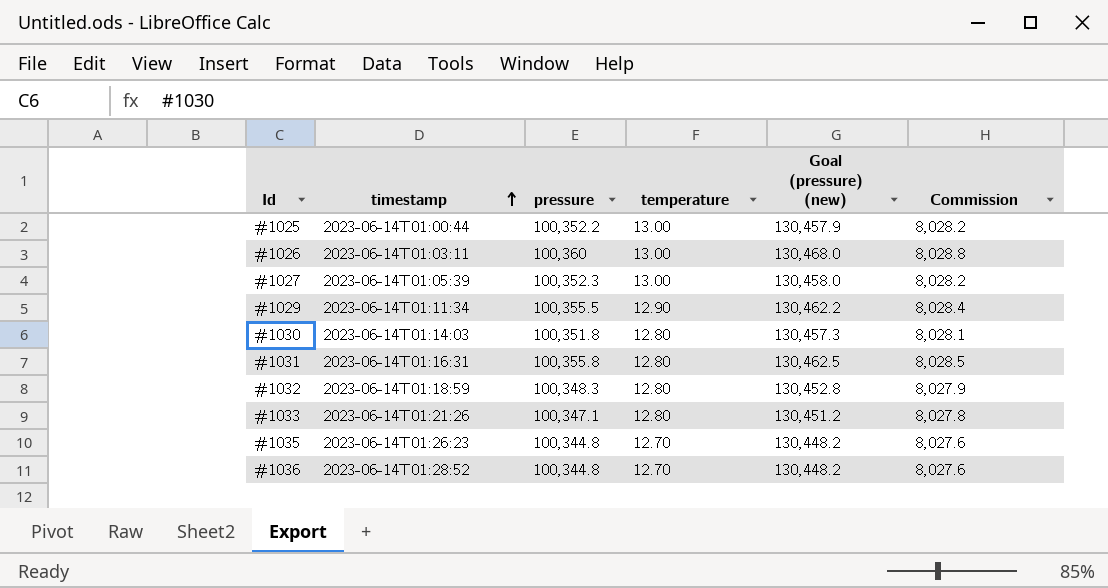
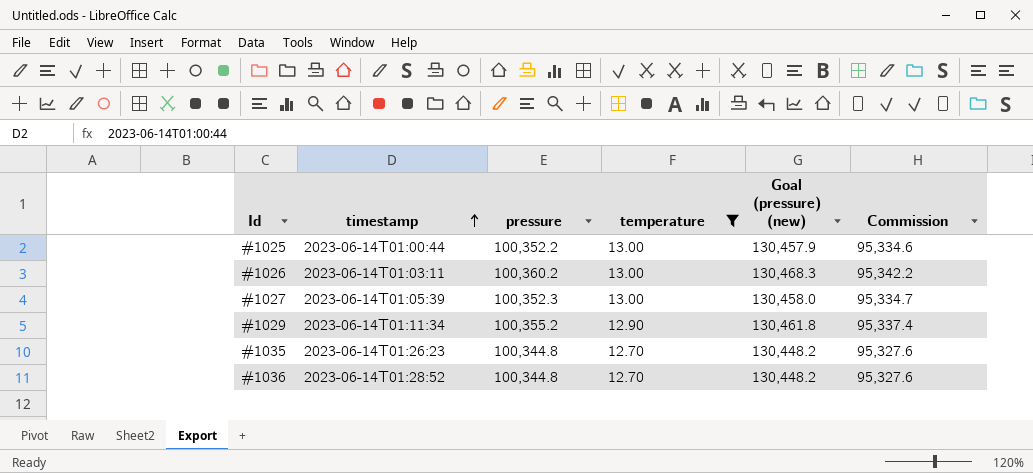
filter: none -> temperature != 12.80
column Commission | formula: [pressure] * 0.08 -> [pressure] * 0.95
#1026 | pressure: 100,360 -> 100,360.2
#1026 | Goal (pressure) (new): 130,468.0 -> 130,468.3
#1029 | pressure: 100,355.5 -> 100,355.2
#1029 | Goal (pressure) (new): 130,462.2 -> 130,461.8

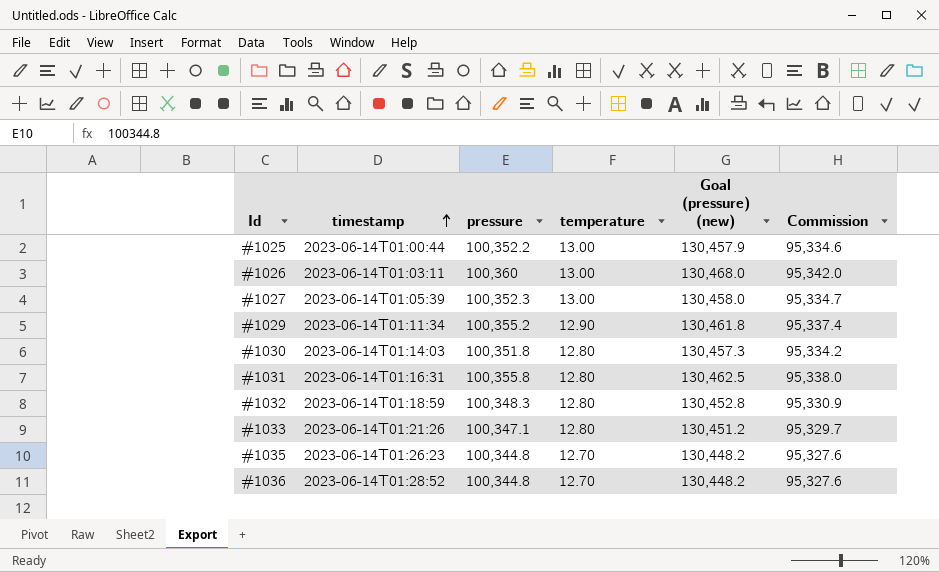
filter: temperature != 12.80 -> none
#1026 | pressure: 100,360.2 -> 100,360
#1026 | Goal (pressure) (new): 130,468.3 -> 130,468.0
#1026 | Commission: 95,342.2 -> 95,342.0

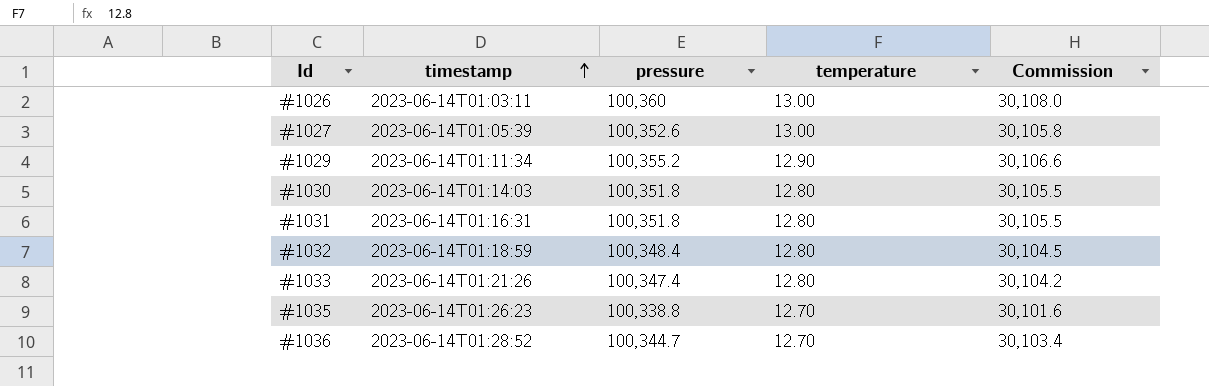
column Goal (pressure) (new) | formula: [pressure] * 1.3 -> none
column Commission | formula: [pressure] * 0.95 -> [pressure] * 0.3
row #1025: 2023-06-14T01:00:44 | 100,352.2 | 13.00 | 130,457.9 | 95,334.6 -> none
#1027 | pressure: 100,352.3 -> 100,352.6
#1031 | pressure: 100,355.8 -> 100,351.8
#1032 | pressure: 100,348.3 -> 100,348.4
#1033 | pressure: 100,347.1 -> 100,347.4
#1035 | pressure: 100,344.8 -> 100,338.8
#1036 | pressure: 100,344.8 -> 100,344.7

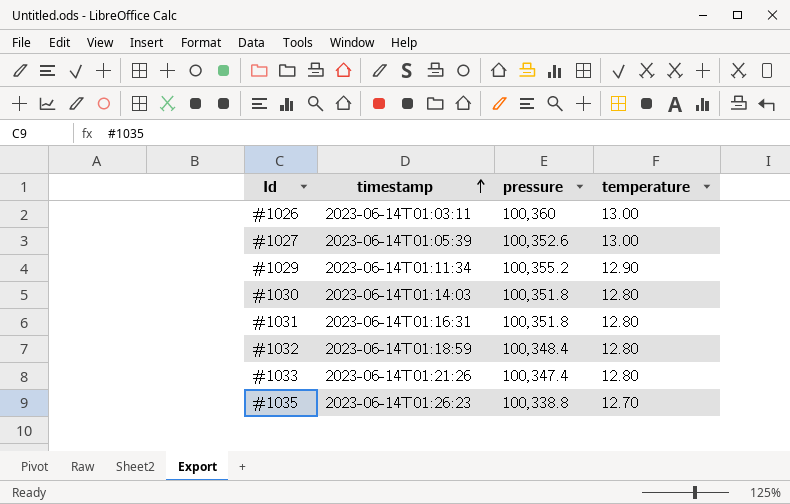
column Commission | formula: [pressure] * 0.3 -> none
row #1036: 2023-06-14T01:28:52 | 100,344.7 | 12.70 | 30,103.4 -> none

